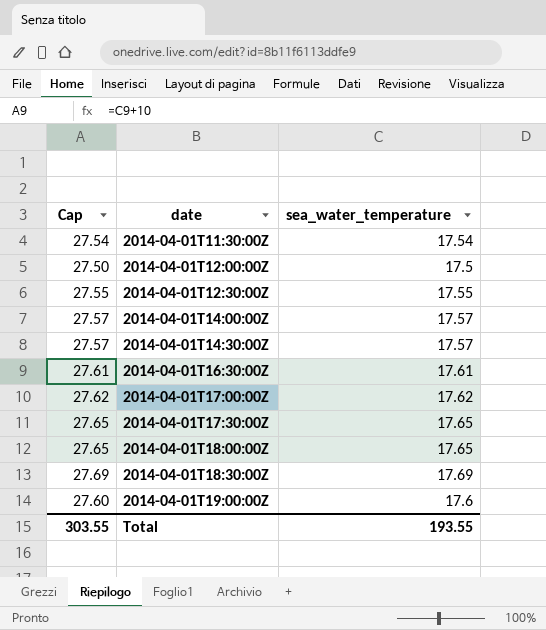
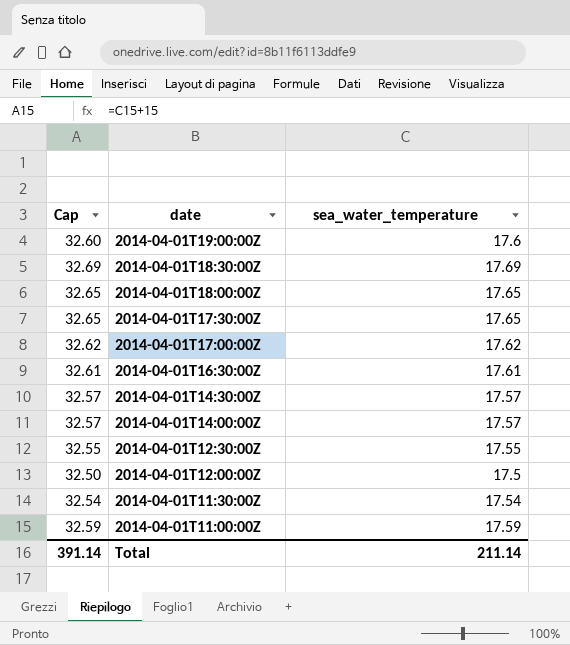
row order: date ascending -> date descending
column Cap | formula: [sea_water_temperature] + 10 -> [sea_water_temperature] + 15
row 2014-04-01T11:00:00Z: none -> 32.59 | 17.59
Total | Cap: 303.55 -> 391.14
Total | sea_water_temperature: 193.55 -> 211.14

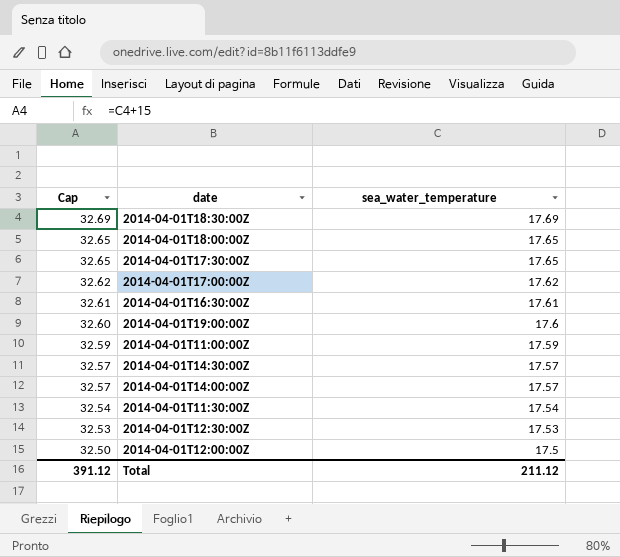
row order: date descending -> Cap descending
2014-04-01T12:30:00Z | Cap: 32.55 -> 32.53
2014-04-01T12:30:00Z | sea_water_temperature: 17.55 -> 17.53
Total | Cap: 391.14 -> 391.12
Total | sea_water_temperature: 211.14 -> 211.12

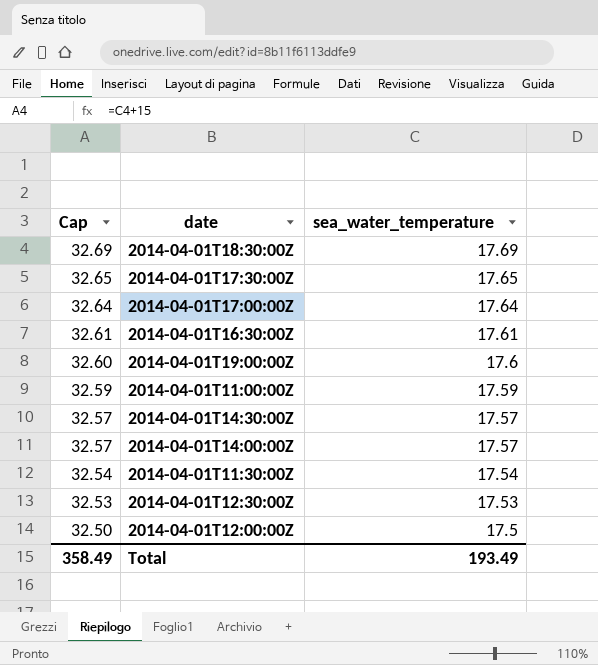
row 2014-04-01T18:00:00Z: 32.65 | 17.65 -> none
2014-04-01T17:00:00Z | Cap: 32.62 -> 32.64
2014-04-01T17:00:00Z | sea_water_temperature: 17.62 -> 17.64
Total | Cap: 391.12 -> 358.49
Total | sea_water_temperature: 211.12 -> 193.49

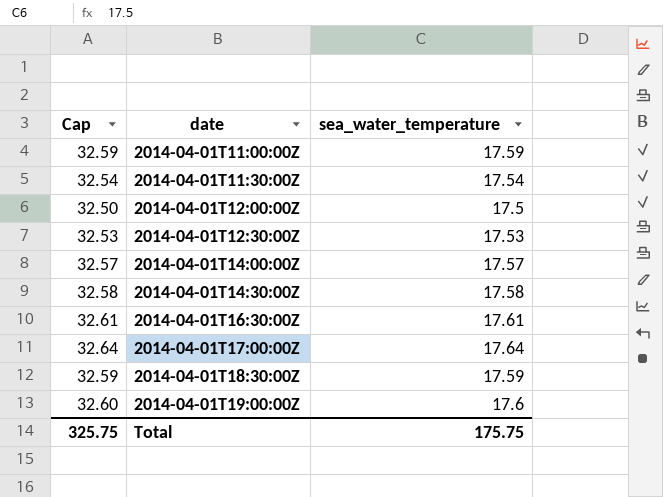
row order: Cap descending -> date ascending
row 2014-04-01T17:30:00Z: 32.65 | 17.65 -> none
2014-04-01T14:30:00Z | Cap: 32.57 -> 32.58
2014-04-01T14:30:00Z | sea_water_temperature: 17.57 -> 17.58
2014-04-01T18:30:00Z | Cap: 32.69 -> 32.59
2014-04-01T18:30:00Z | sea_water_temperature: 17.69 -> 17.59
Total | Cap: 358.49 -> 325.75
Total | sea_water_temperature: 193.49 -> 175.75

